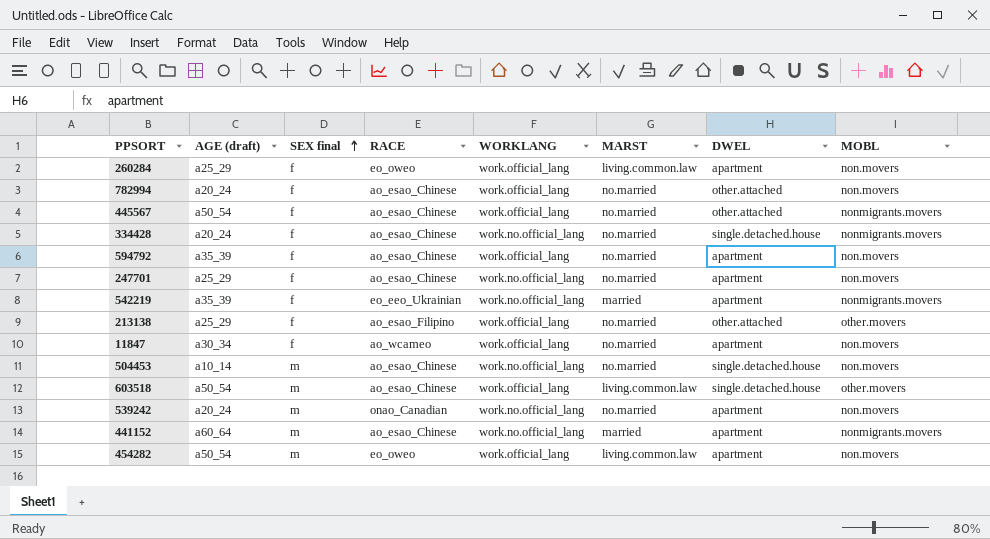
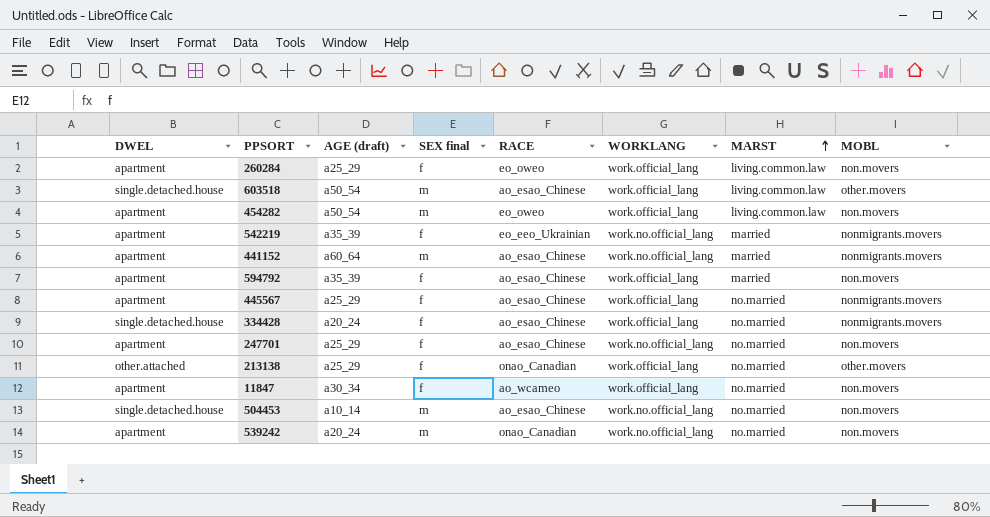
row order: SEX final ascending -> MARST ascending
column DWEL | position: 7 -> 1
row 782994: a20_24 | f | ao_esao_Chinese | work.official_lang | no.married | other.attached | non.movers -> none
594792 | MARST: no.married -> married
445567 | DWEL: other.attached -> apartment
445567 | AGE (draft): a50_54 -> a25_29
334428 | WORKLANG: work.no.official_lang -> work.official_lang
213138 | RACE: ao_esao_Filipino -> onao_Canadian

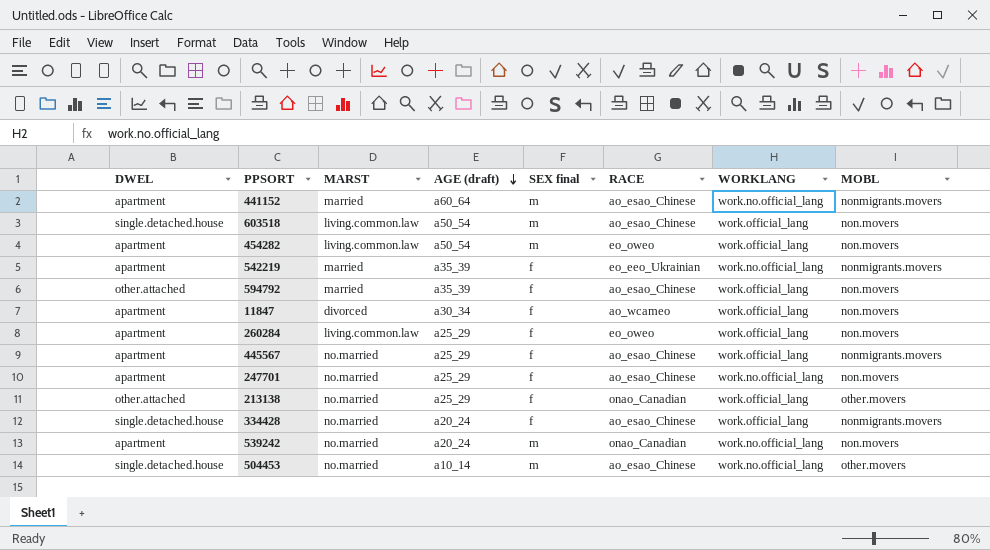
row order: MARST ascending -> AGE (draft) descending
column MARST | position: 7 -> 3
603518 | MOBL: other.movers -> non.movers
594792 | DWEL: apartment -> other.attached
11847 | MARST: no.married -> divorced
504453 | MOBL: non.movers -> other.movers

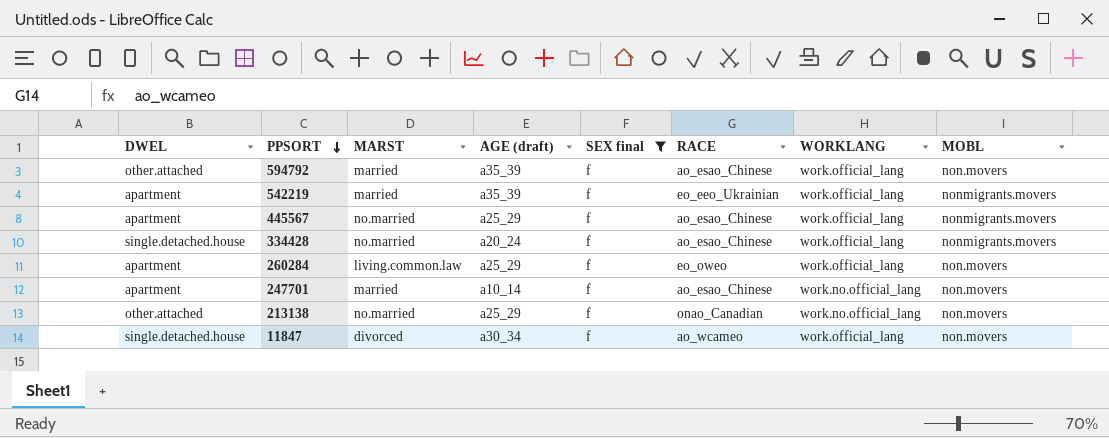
filter: none -> SEX final = f
row order: AGE (draft) descending -> PPSORT descending
542219 | WORKLANG: work.no.official_lang -> work.official_lang
247701 | MARST: no.married -> married
247701 | AGE (draft): a25_29 -> a10_14
213138 | WORKLANG: work.official_lang -> work.no.official_lang
213138 | MOBL: other.movers -> non.movers
11847 | DWEL: apartment -> single.detached.house

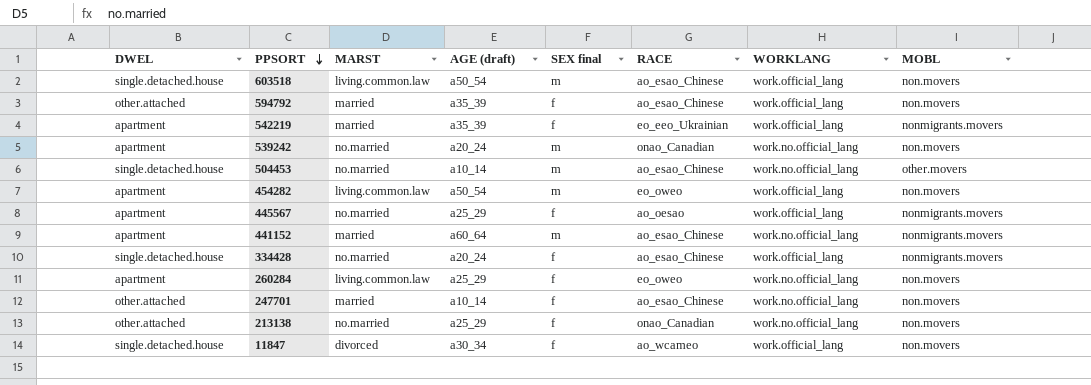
filter: SEX final = f -> none
445567 | RACE: ao_esao_Chinese -> ao_oesao
260284 | WORKLANG: work.official_lang -> work.no.official_lang
247701 | DWEL: apartment -> other.attached

